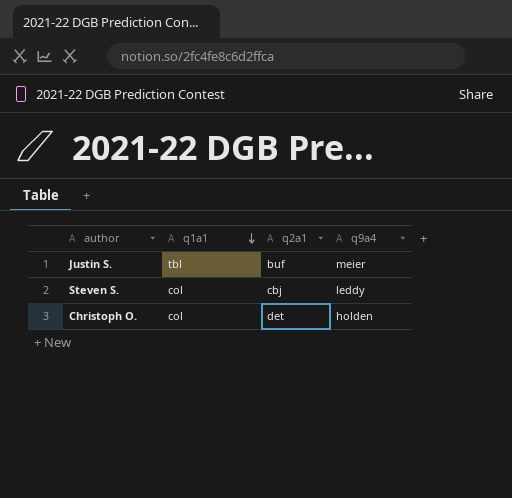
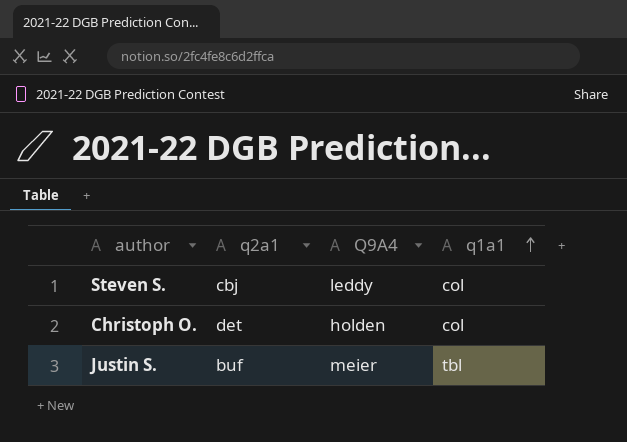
row order: q1a1 descending -> q1a1 ascending
column name: q9a4 -> Q9A4
column q1a1 | position: 2 -> 4

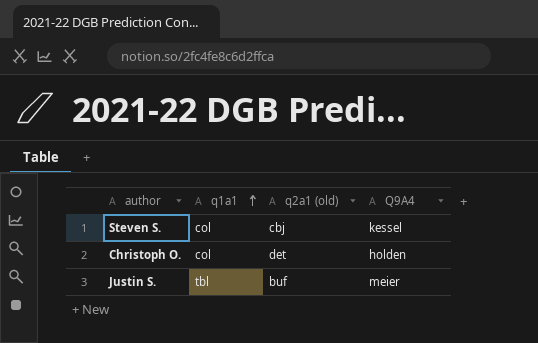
column q1a1 | position: 4 -> 2
column name: q2a1 -> q2a1 (old)
Steven S. | Q9A4: leddy -> kessel

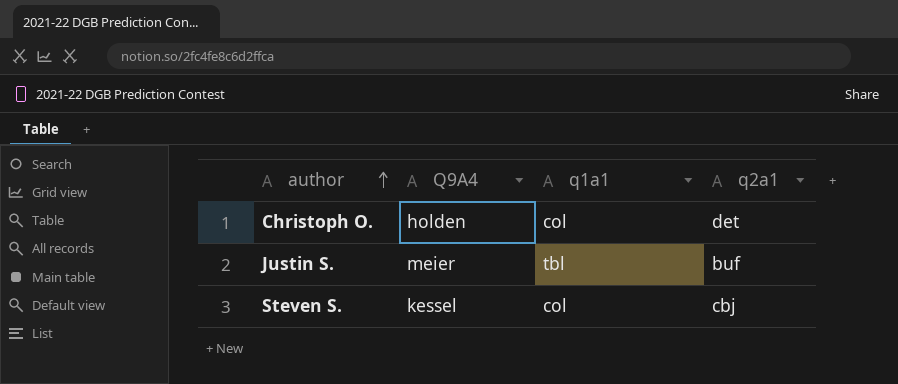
row order: q1a1 ascending -> author ascending
column Q9A4 | position: 4 -> 2
column name: q2a1 (old) -> q2a1

